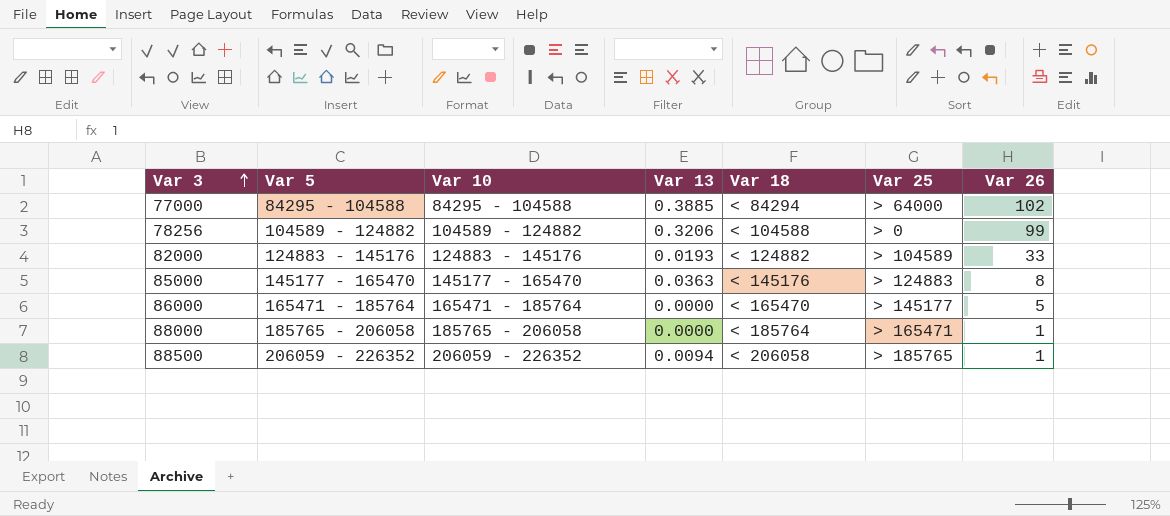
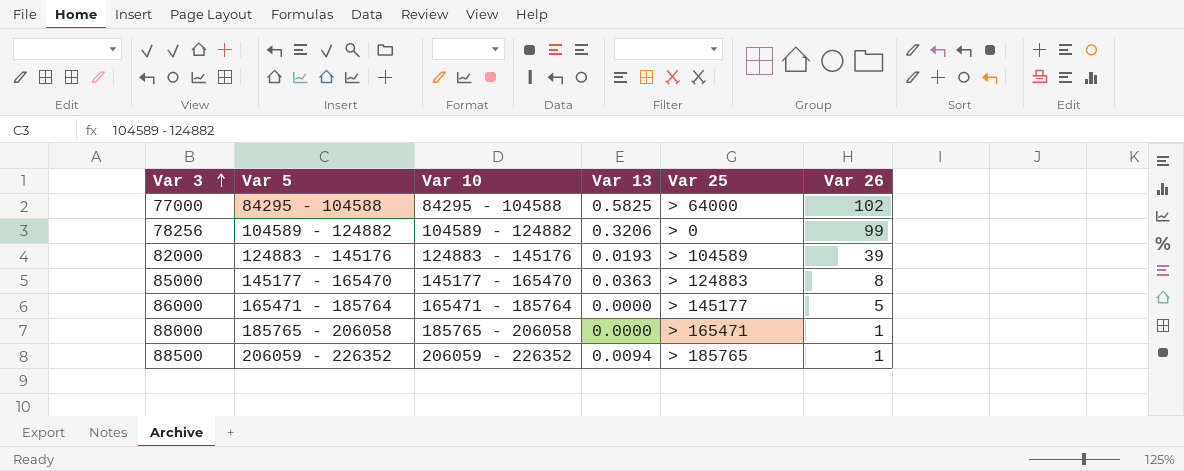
column Var 18 | position: 5 -> none
77000 | Var 13: 0.3885 -> 0.5825
82000 | Var 26: 33 -> 39

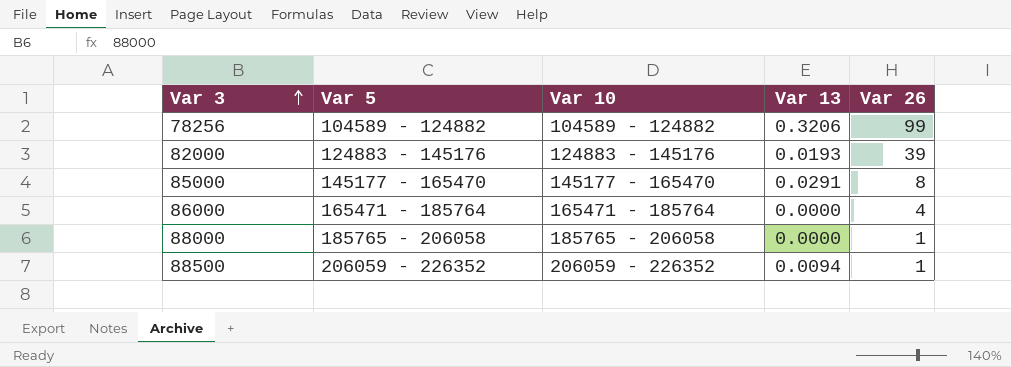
column Var 25 | position: 5 -> none
row 77000: 84295 - 104588 | 84295 - 104588 | 0.5825 | > 64000 | 102 -> none
85000 | Var 13: 0.0363 -> 0.0291
86000 | Var 26: 5 -> 4

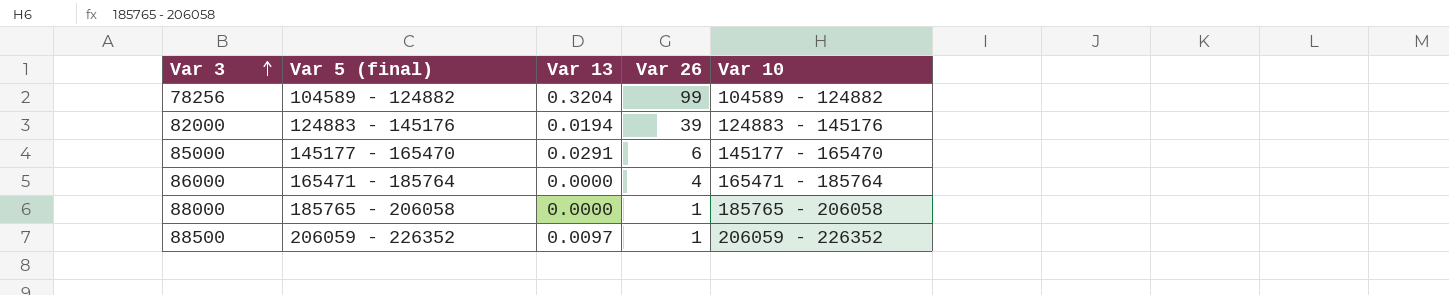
column name: Var 5 -> Var 5 (final)
column Var 10 | position: 3 -> 5
78256 | Var 13: 0.3206 -> 0.3204
82000 | Var 13: 0.0193 -> 0.0194
85000 | Var 26: 8 -> 6
88500 | Var 13: 0.0094 -> 0.0097

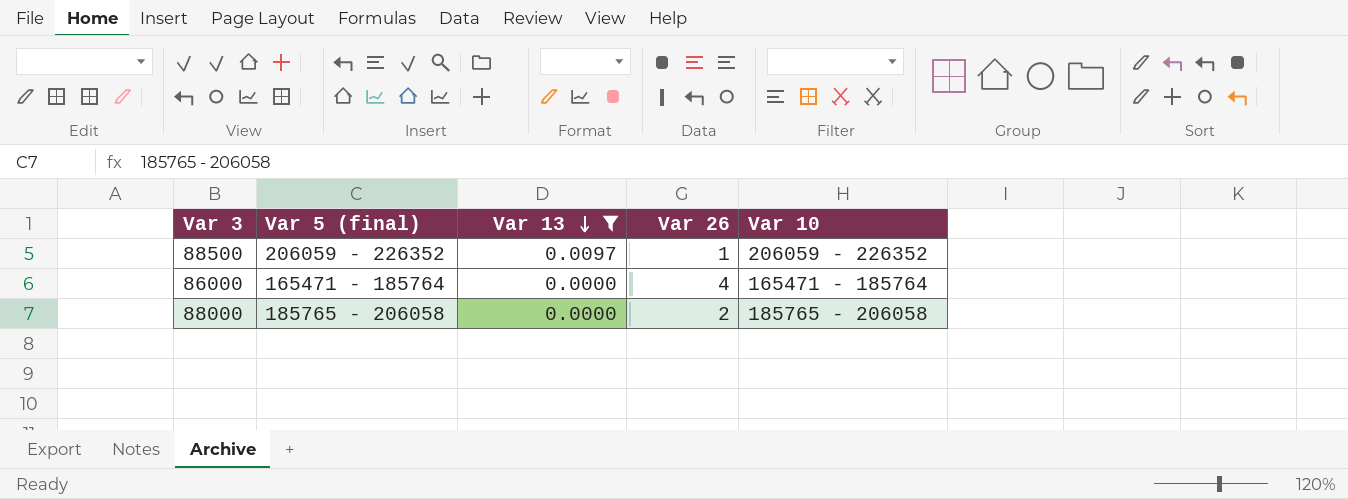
filter: none -> Var 13 <= 0.0097
row order: Var 3 ascending -> Var 13 descending
88000 | Var 26: 1 -> 2

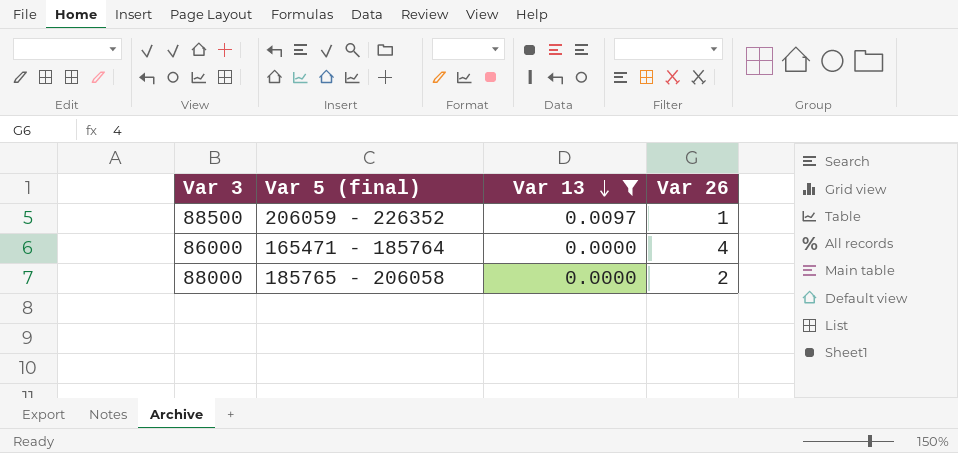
column Var 10 | position: 5 -> none

